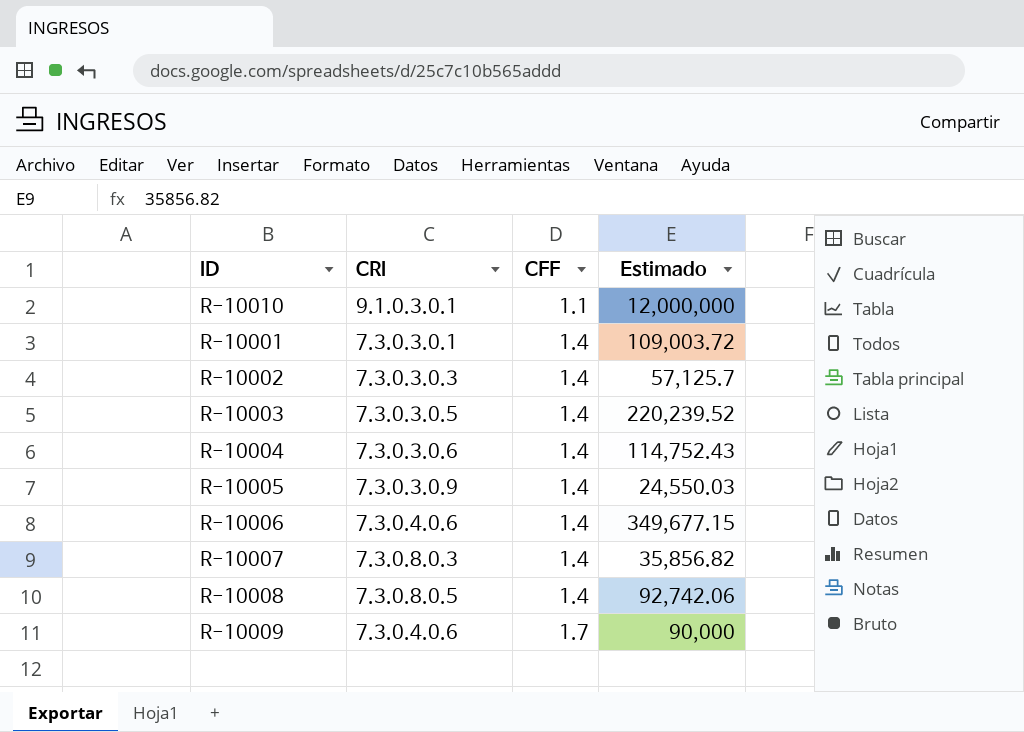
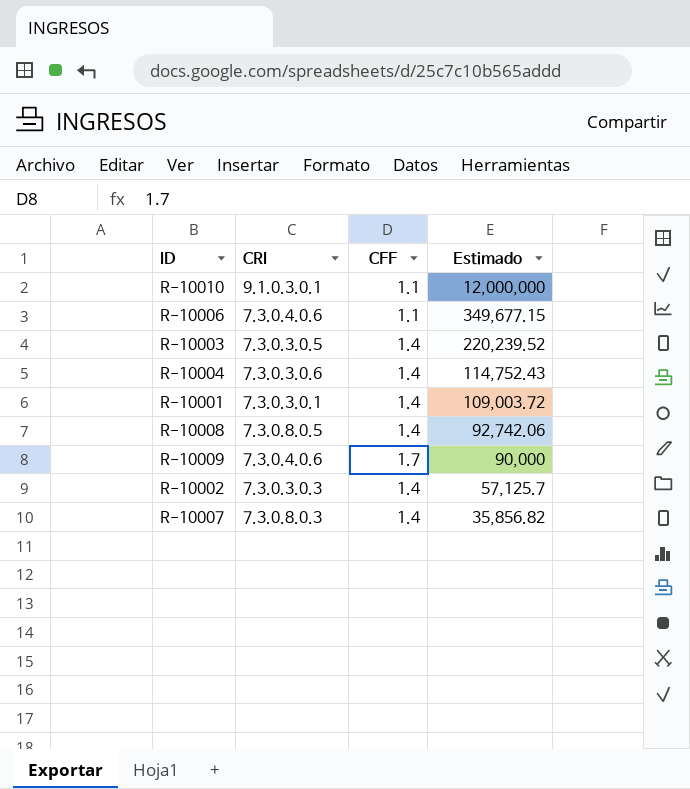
row order: CFF ascending -> Estimado descending
row R-10005: 7.3.0.3.0.9 | 1.4 | 24,550.03 -> none
R-10006 | CFF: 1.4 -> 1.1

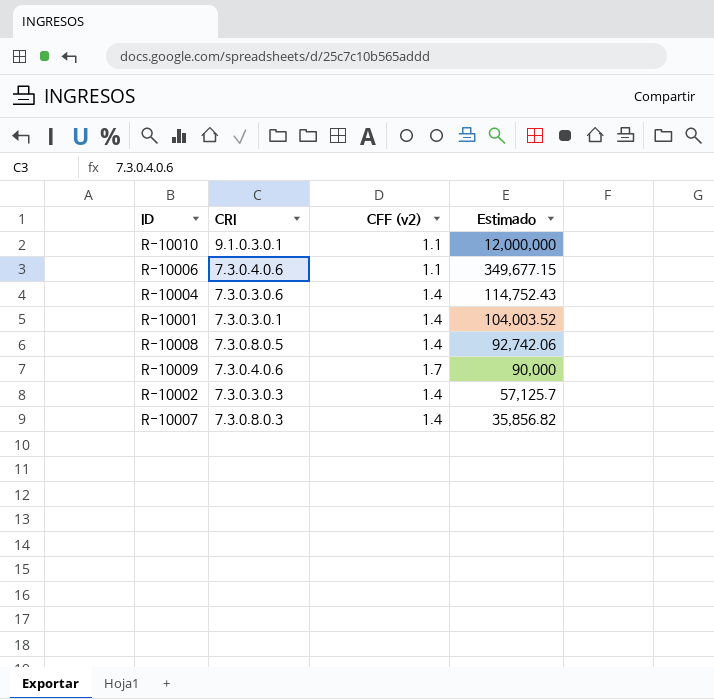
column name: CFF -> CFF (v2)
row R-10003: 7.3.0.3.0.5 | 1.4 | 220,239.52 -> none
R-10001 | Estimado: 109,003.72 -> 104,003.52

